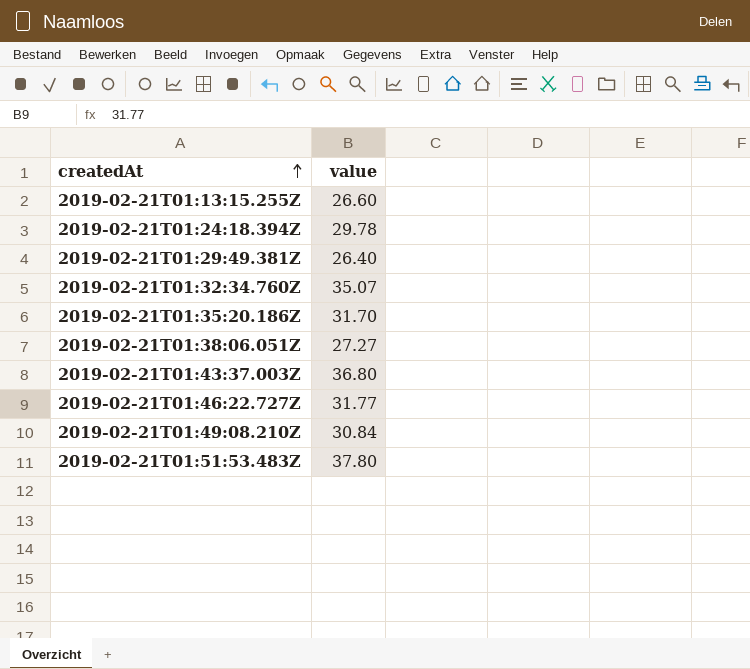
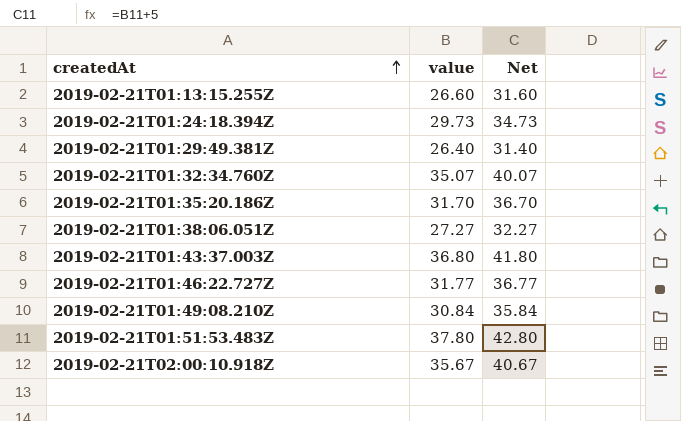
column Net | formula: none -> [value] + 5
2019-02-21T01:24:18.394Z | value: 29.78 -> 29.73
row 2019-02-21T02:00:10.918Z: none -> 35.67 | 40.67

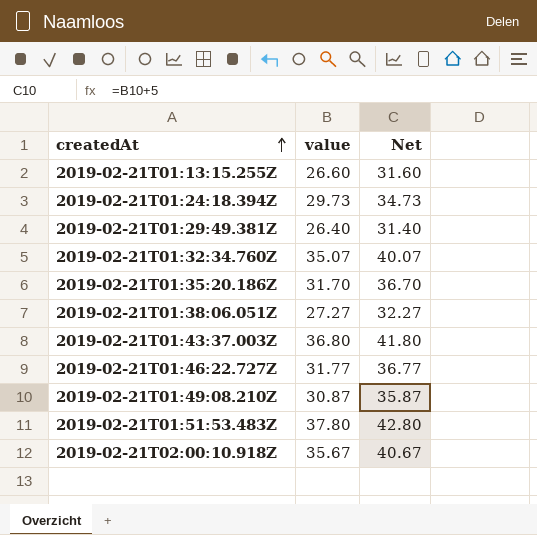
2019-02-21T01:49:08.210Z | value: 30.84 -> 30.87
2019-02-21T01:49:08.210Z | Net: 35.84 -> 35.87

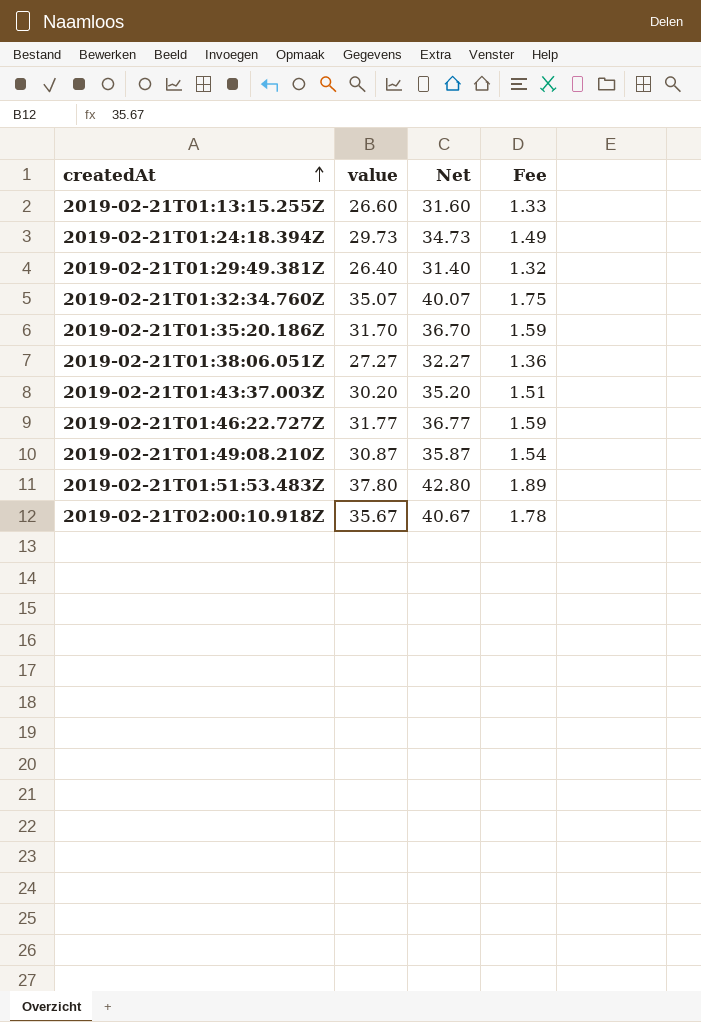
column Fee | formula: none -> [value] * 0.05
2019-02-21T01:43:37.003Z | value: 36.80 -> 30.20
2019-02-21T01:43:37.003Z | Net: 41.80 -> 35.20

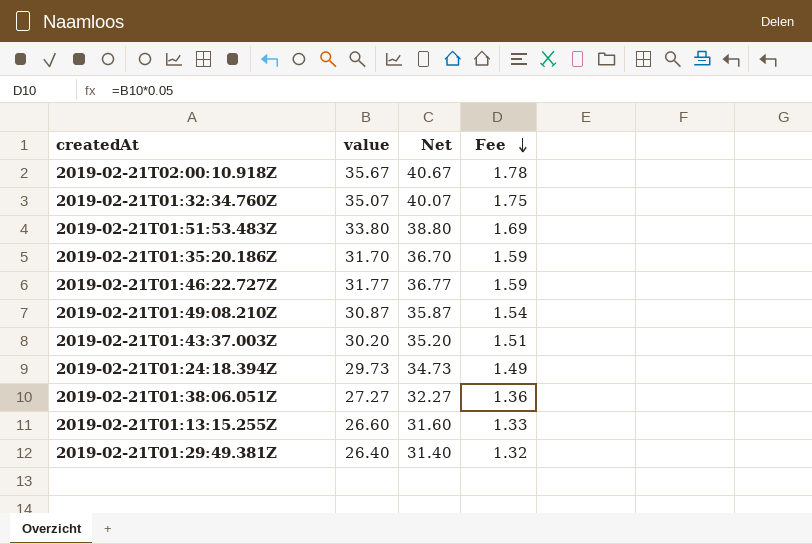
row order: createdAt ascending -> Fee descending
2019-02-21T01:51:53.483Z | value: 37.80 -> 33.80
2019-02-21T01:51:53.483Z | Net: 42.80 -> 38.80
2019-02-21T01:51:53.483Z | Fee: 1.89 -> 1.69

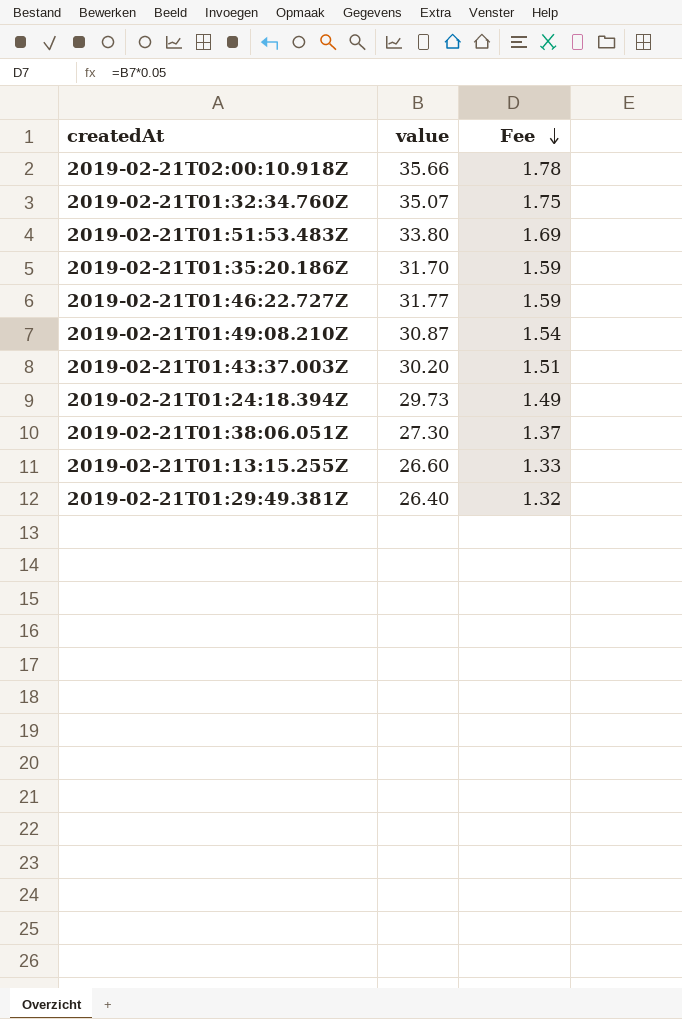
column Net | formula: [value] + 5 -> none
2019-02-21T02:00:10.918Z | value: 35.67 -> 35.66
2019-02-21T01:38:06.051Z | value: 27.27 -> 27.30
2019-02-21T01:38:06.051Z | Fee: 1.36 -> 1.37

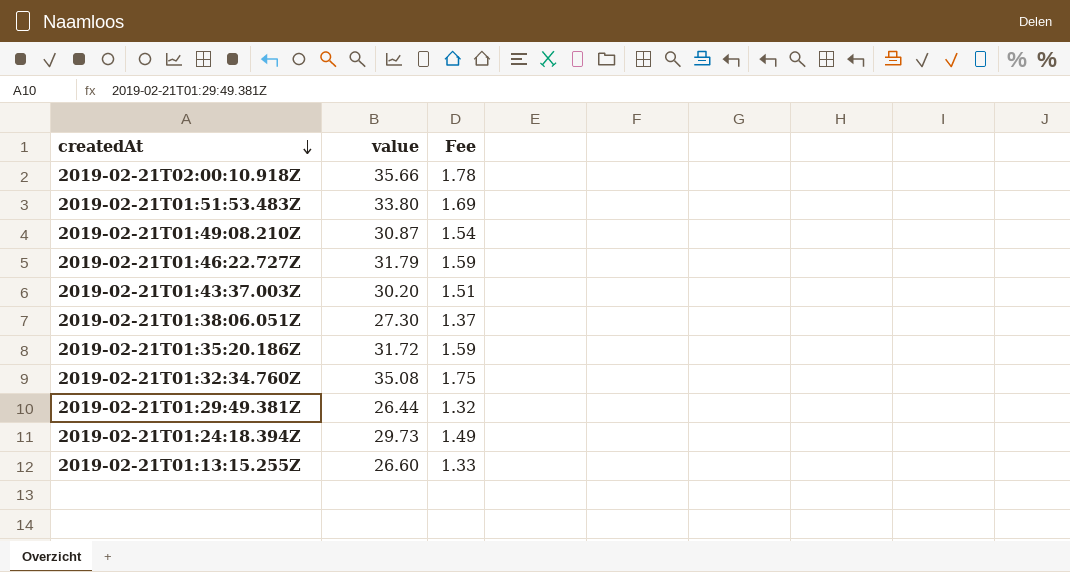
row order: Fee descending -> createdAt descending
2019-02-21T01:46:22.727Z | value: 31.77 -> 31.79
2019-02-21T01:35:20.186Z | value: 31.70 -> 31.72
2019-02-21T01:32:34.760Z | value: 35.07 -> 35.08
2019-02-21T01:29:49.381Z | value: 26.40 -> 26.44

